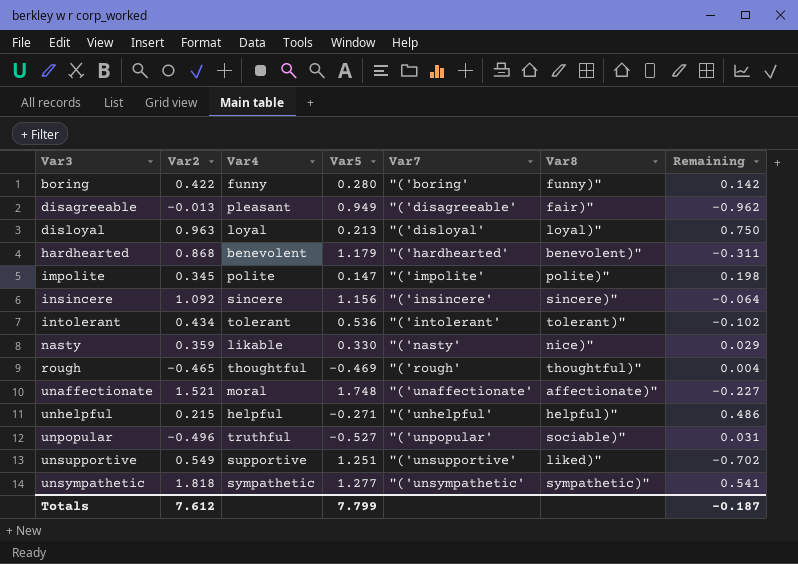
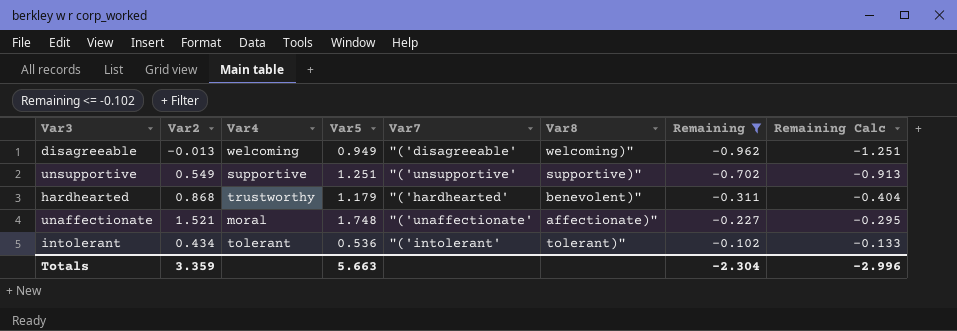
filter: none -> Remaining <= -0.102
row order: Var3 ascending -> Remaining ascending
column Remaining Calc | formula: none -> [Remaining] * 1.3
disagreeable | Var4: pleasant -> welcoming
disagreeable | Var8: fair)" -> welcoming)"
unsupportive | Var8: liked)" -> supportive)"
hardhearted | Var4: benevolent -> trustworthy
Totals | Var2: 7.612 -> 3.359
Totals | Var5: 7.799 -> 5.663
Totals | Remaining: -0.187 -> -2.304

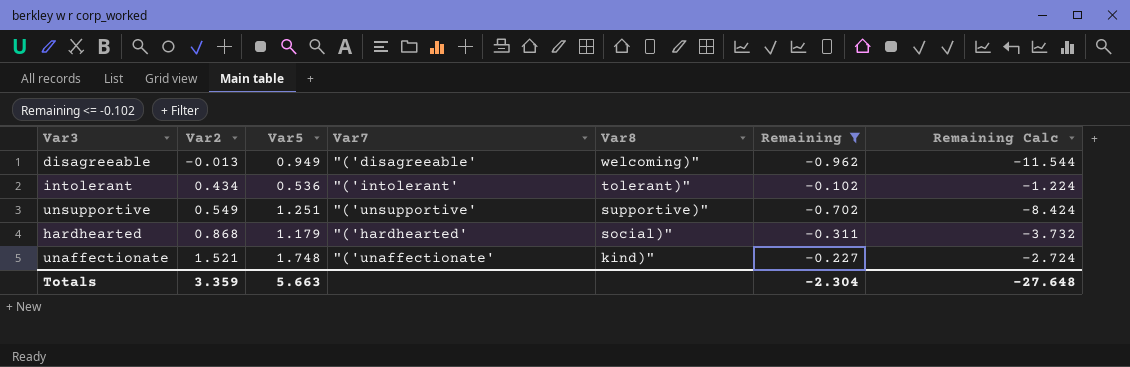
row order: Remaining ascending -> Var2 ascending
column Var4 | position: 3 -> none
column Remaining Calc | formula: [Remaining] * 1.3 -> [Remaining] * 12
hardhearted | Var8: benevolent)" -> social)"
unaffectionate | Var8: affectionate)" -> kind)"
Totals | Remaining Calc: -2.996 -> -27.648

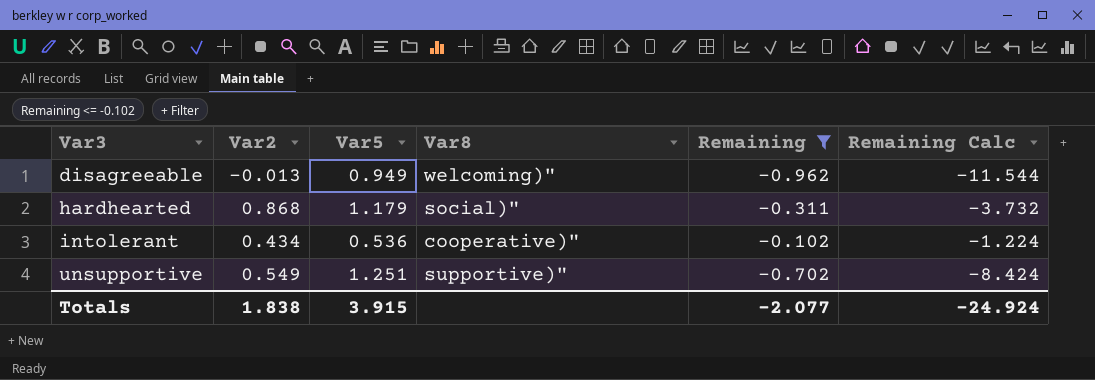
row order: Var2 ascending -> Var3 ascending
column Var7 | position: 4 -> none
row unaffectionate: 1.521 | 1.748 | "('unaffectionate' | kind)" | -0.227 | -2.724 -> none
intolerant | Var8: tolerant)" -> cooperative)"
Totals | Var2: 3.359 -> 1.838
Totals | Var5: 5.663 -> 3.915
Totals | Remaining: -2.304 -> -2.077
Totals | Remaining Calc: -27.648 -> -24.924

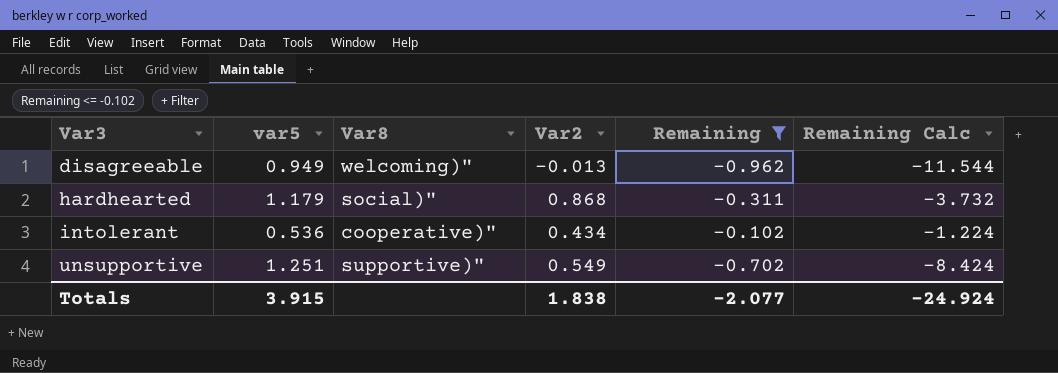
column name: Var5 -> var5
column Var2 | position: 2 -> 4

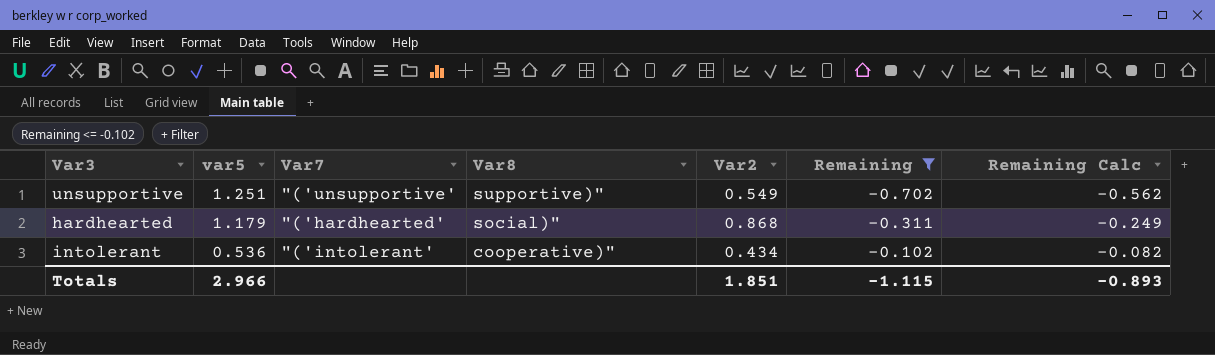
row order: Var3 ascending -> var5 descending
column Var7 | position: none -> 3
column Remaining Calc | formula: [Remaining] * 12 -> [Remaining] * 0.8
row disagreeable: 0.949 | welcoming)" | -0.013 | -0.962 | -11.544 -> none
Totals | var5: 3.915 -> 2.966
Totals | Var2: 1.838 -> 1.851
Totals | Remaining: -2.077 -> -1.115
Totals | Remaining Calc: -24.924 -> -0.893

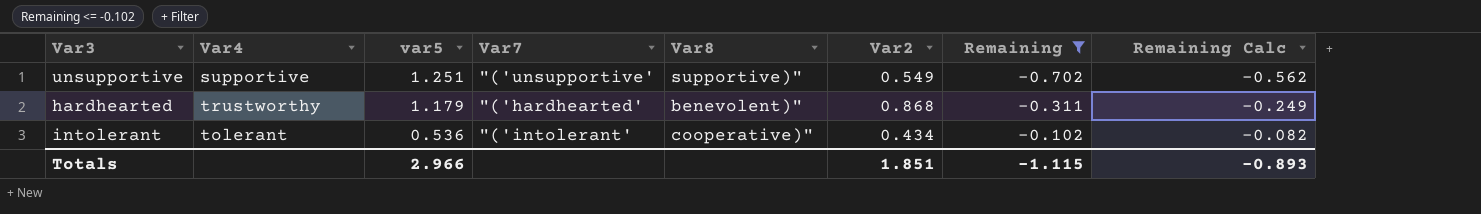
column Var4 | position: none -> 2
hardhearted | Var8: social)" -> benevolent)"

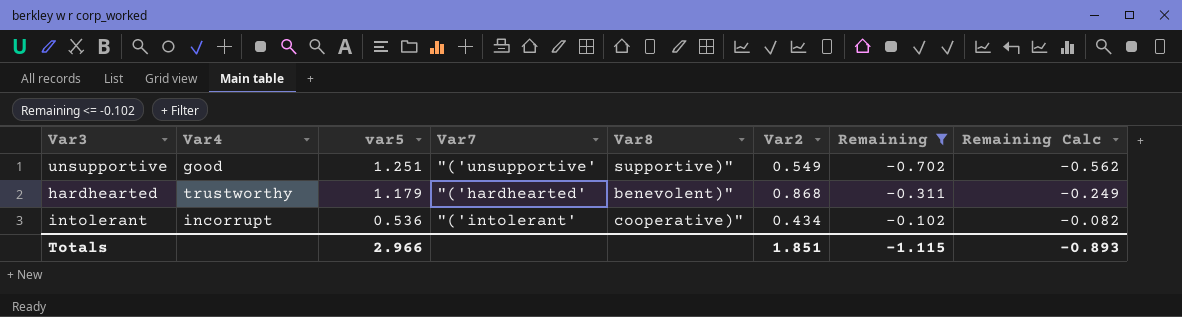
unsupportive | Var4: supportive -> good
intolerant | Var4: tolerant -> incorrupt

